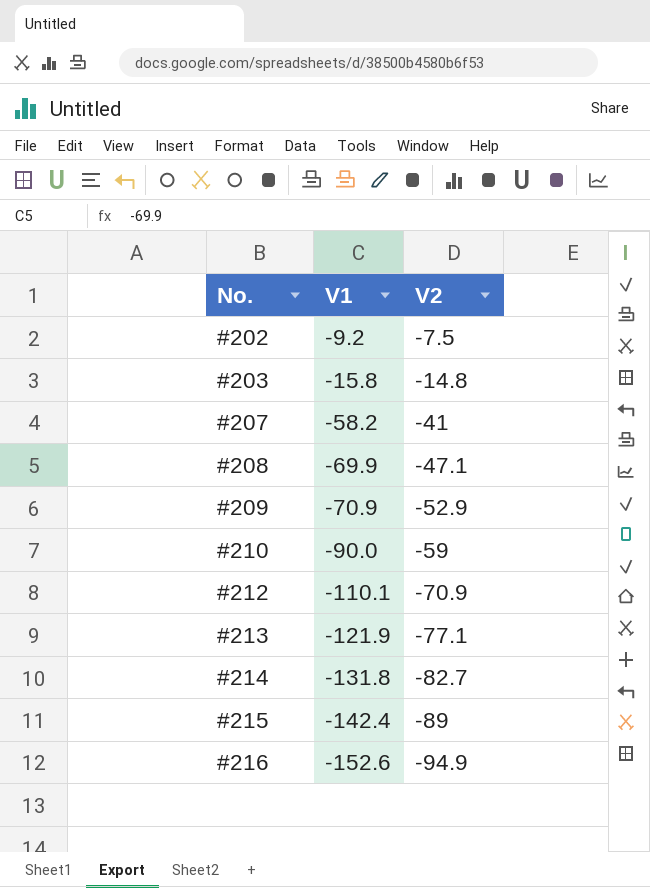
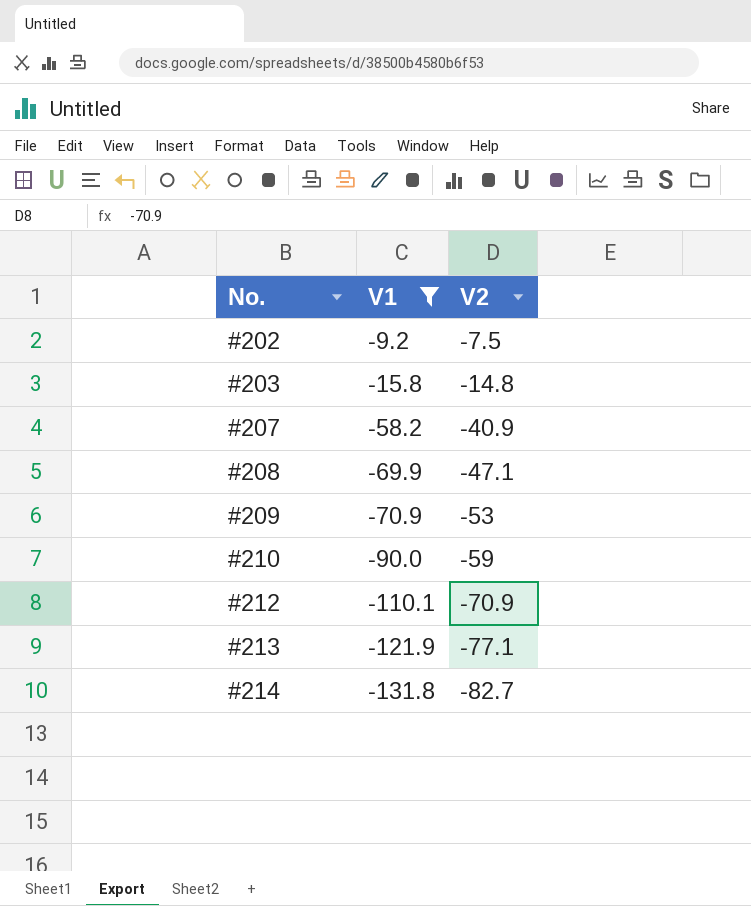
filter: none -> V1 >= -131.8
#207 | V2: -41 -> -40.9
#209 | V2: -52.9 -> -53

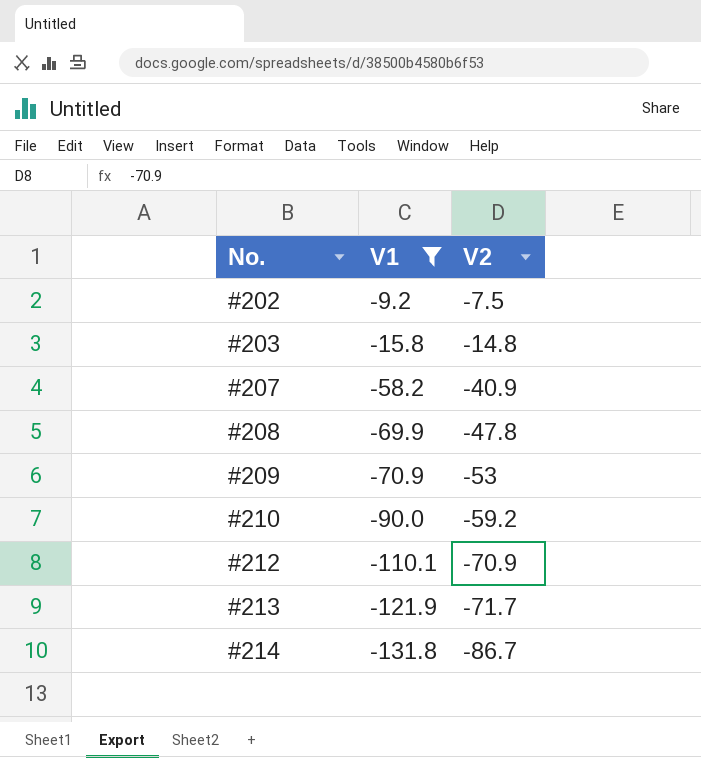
#208 | V2: -47.1 -> -47.8
#210 | V2: -59 -> -59.2
#213 | V2: -77.1 -> -71.7
#214 | V2: -82.7 -> -86.7

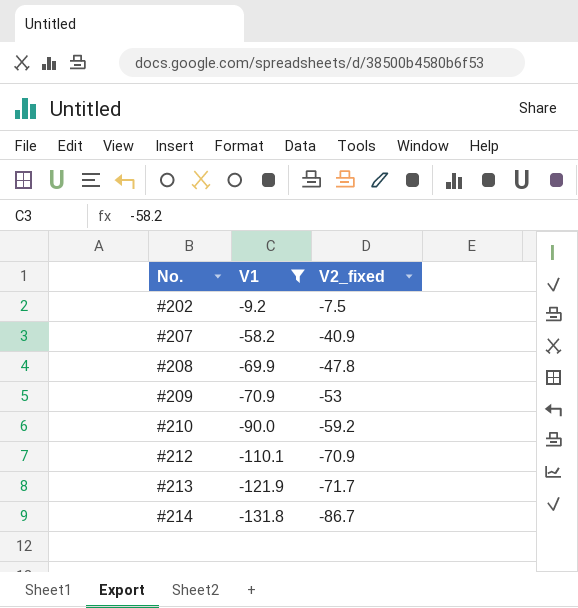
column name: V2 -> V2_fixed
row #203: -15.8 | -14.8 -> none

